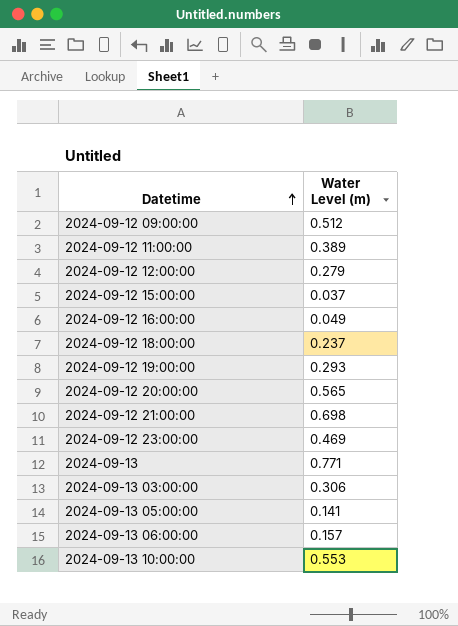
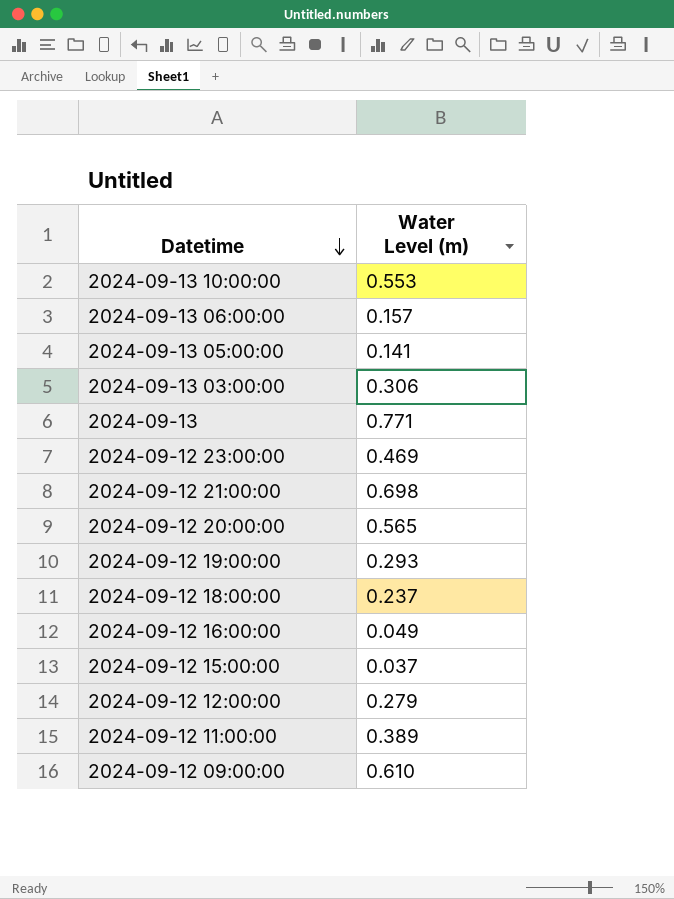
row order: Datetime ascending -> Datetime descending
2024-09-12 09:00:00 | Water Level (m): 0.512 -> 0.610

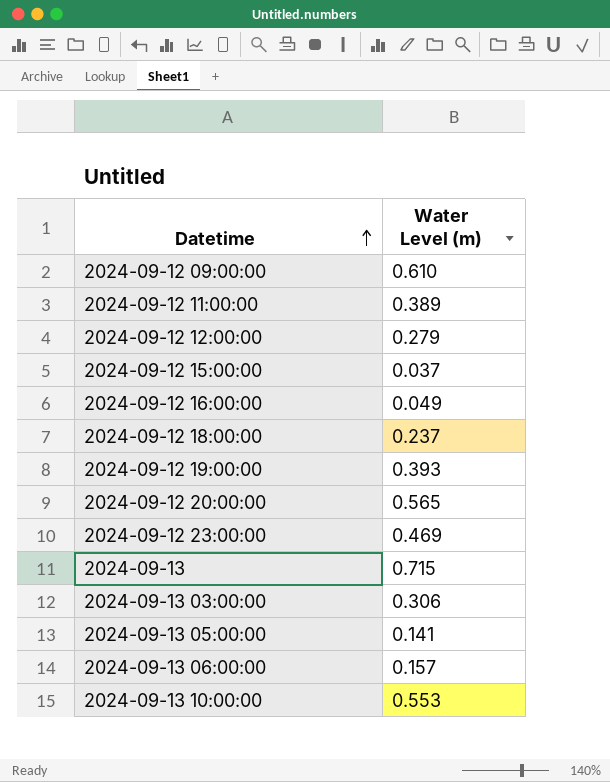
row order: Datetime descending -> Datetime ascending
row 2024-09-12 21:00:00: 0.698 -> none
2024-09-12 19:00:00 | Water Level (m): 0.293 -> 0.393
2024-09-13 | Water Level (m): 0.771 -> 0.715

